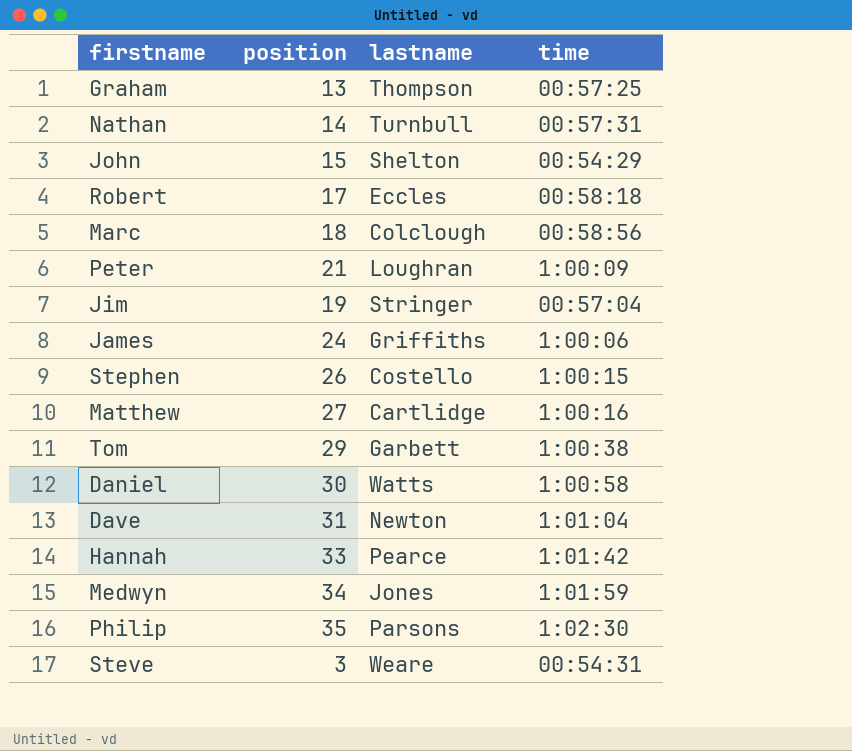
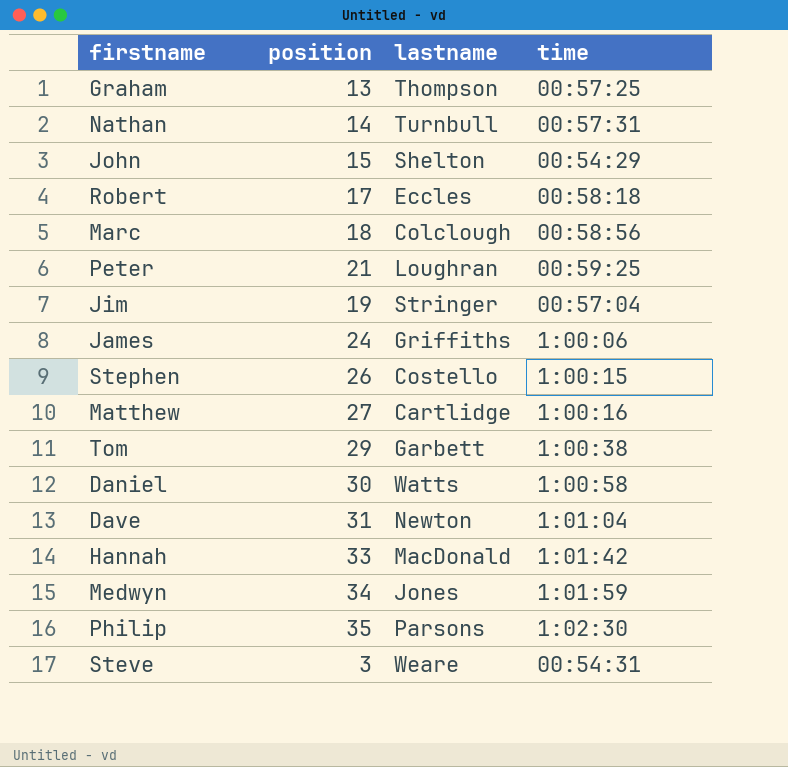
Peter | time: 1:00:09 -> 00:59:25
Hannah | lastname: Pearce -> MacDonald

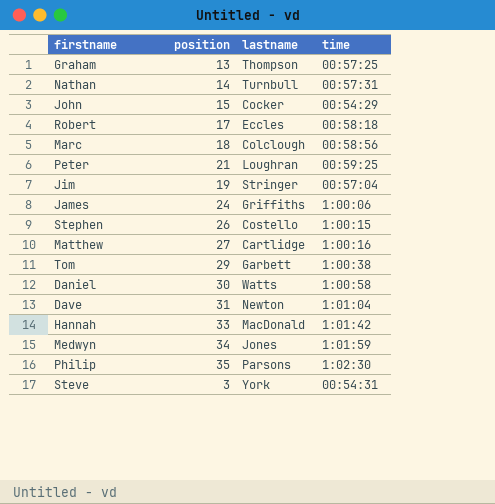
John | lastname: Shelton -> Cocker
Steve | lastname: Weare -> York

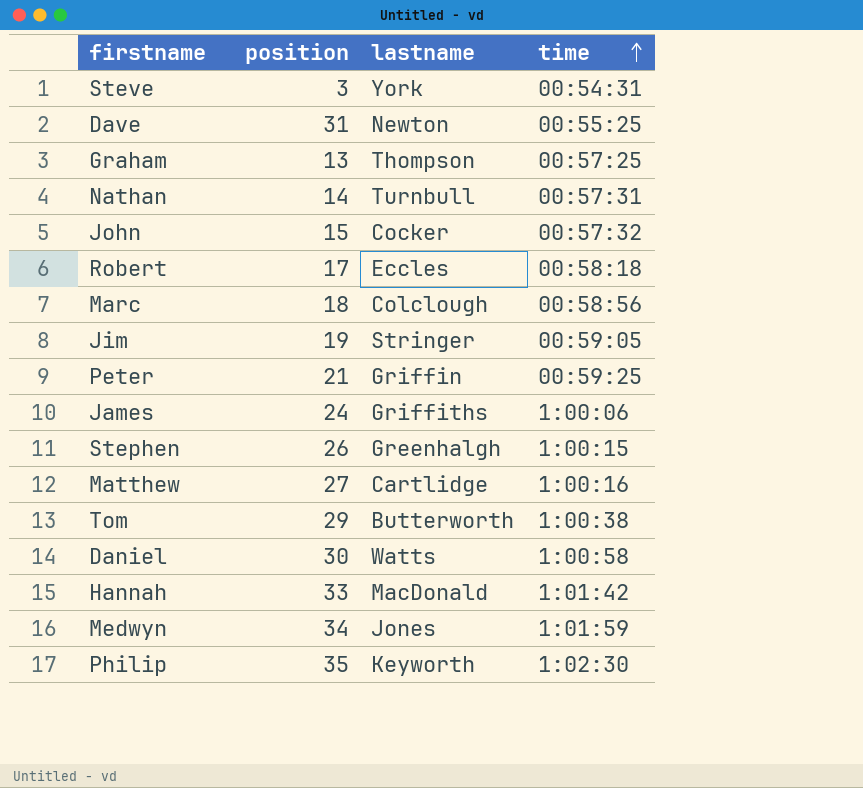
row order: none -> time ascending
Dave | time: 1:01:04 -> 00:55:25
John | time: 00:54:29 -> 00:57:32
Jim | time: 00:57:04 -> 00:59:05
Peter | lastname: Loughran -> Griffin
Stephen | lastname: Costello -> Greenhalgh
Tom | lastname: Garbett -> Butterworth
Philip | lastname: Parsons -> Keyworth

